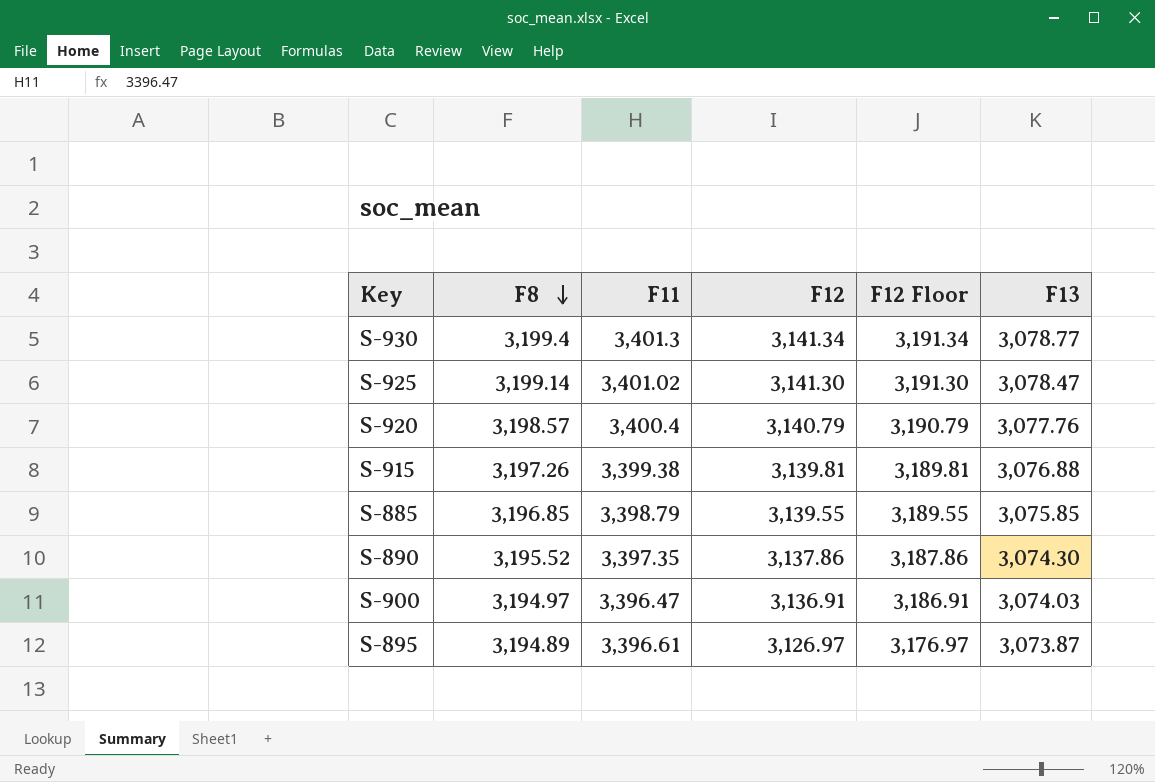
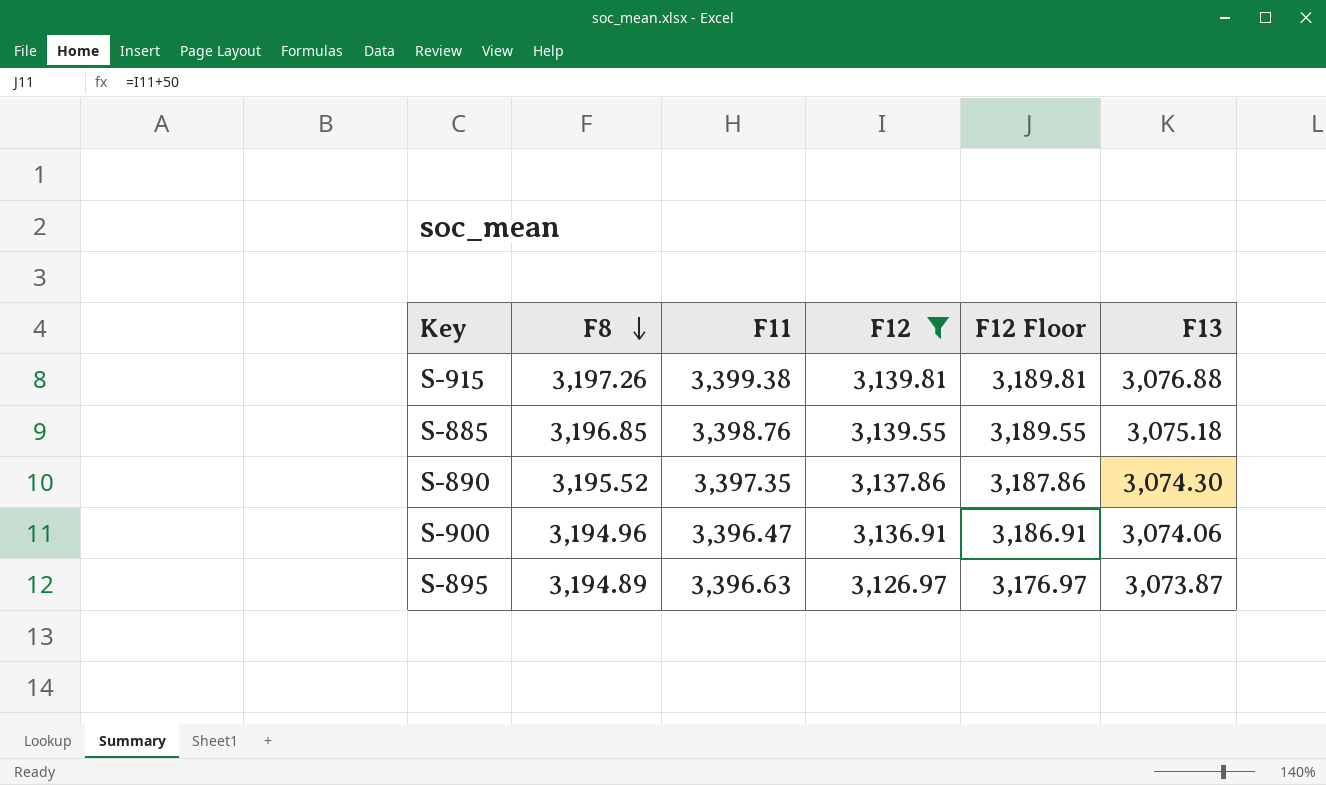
filter: none -> F12 <= 3,139.81
S-885 | F11: 3,398.79 -> 3,398.76
S-885 | F13: 3,075.85 -> 3,075.18
S-900 | F8: 3,194.97 -> 3,194.96
S-900 | F13: 3,074.03 -> 3,074.06
S-895 | F11: 3,396.61 -> 3,396.63

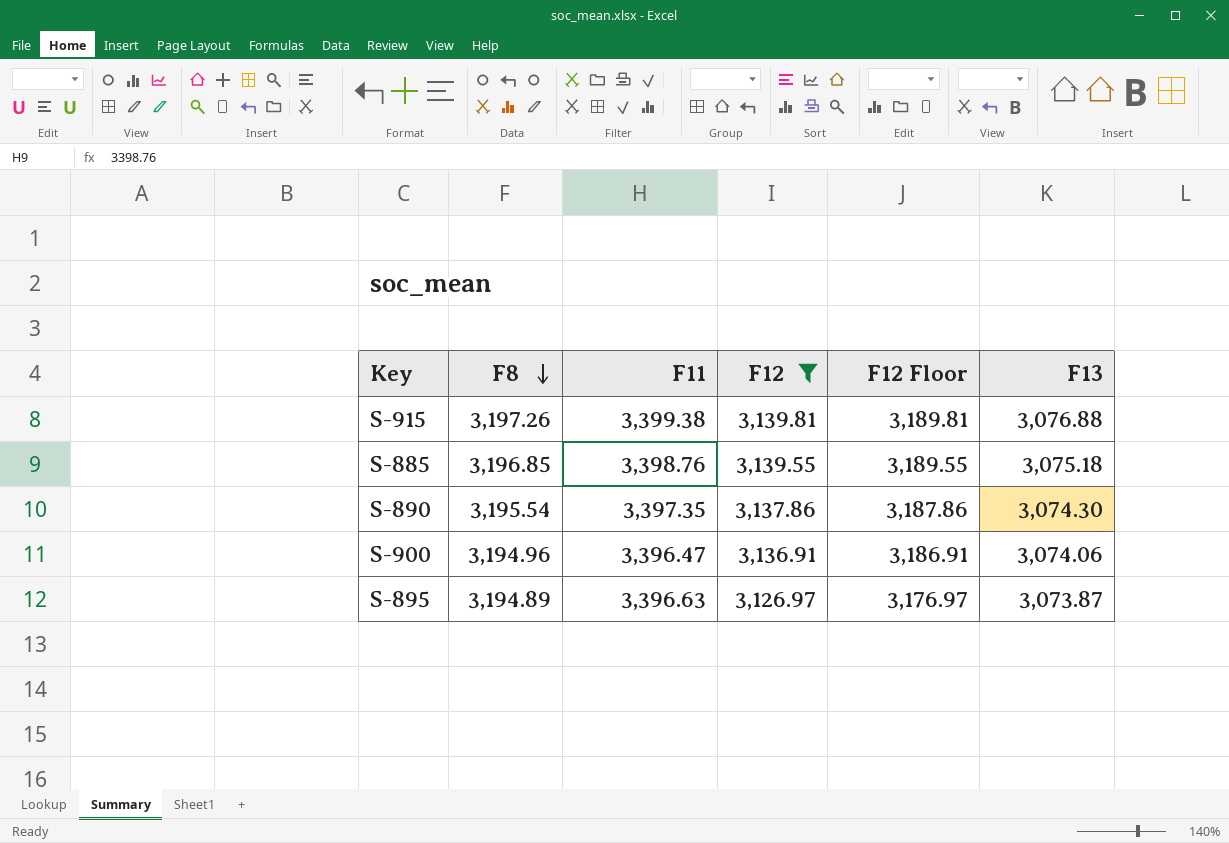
S-890 | F8: 3,195.52 -> 3,195.54

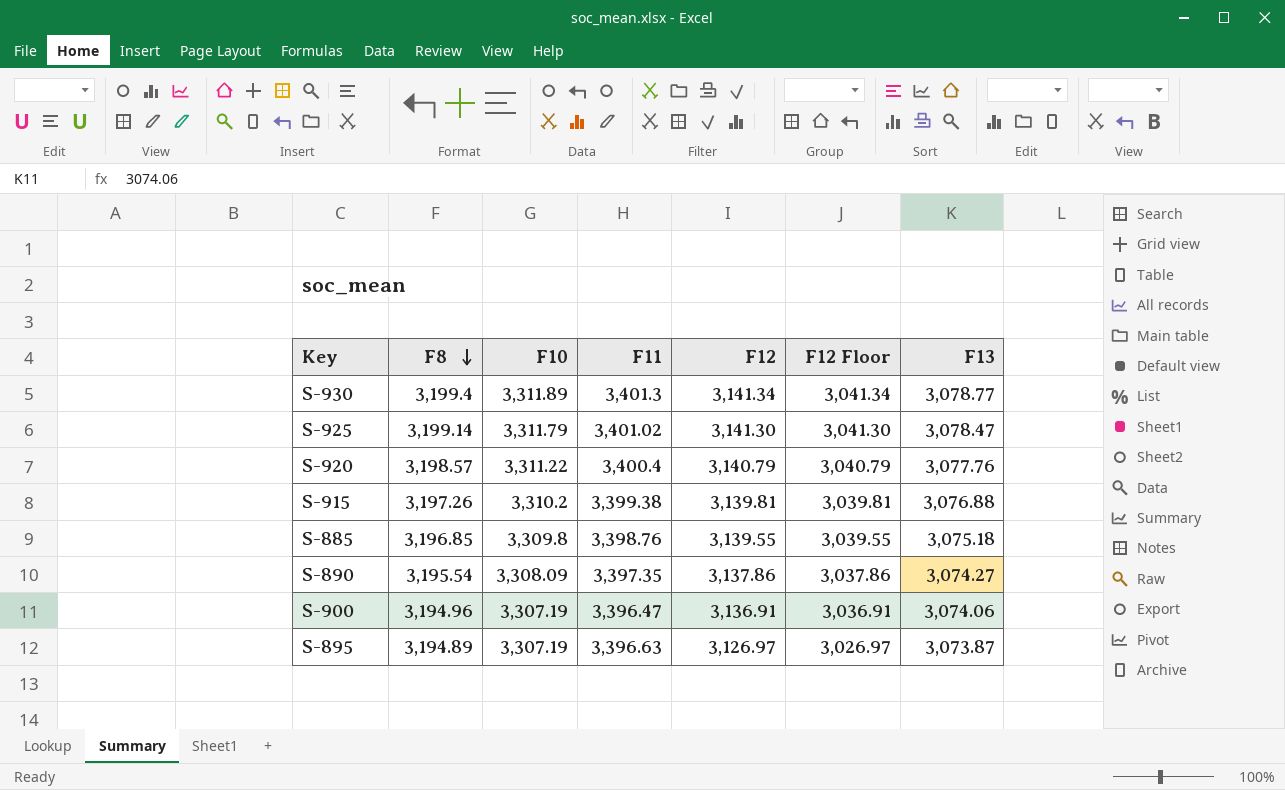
filter: F12 <= 3,139.81 -> none
column F10 | position: none -> 3
column F12 Floor | formula: [F12] + 50 -> [F12] - 100
S-890 | F13: 3,074.30 -> 3,074.27

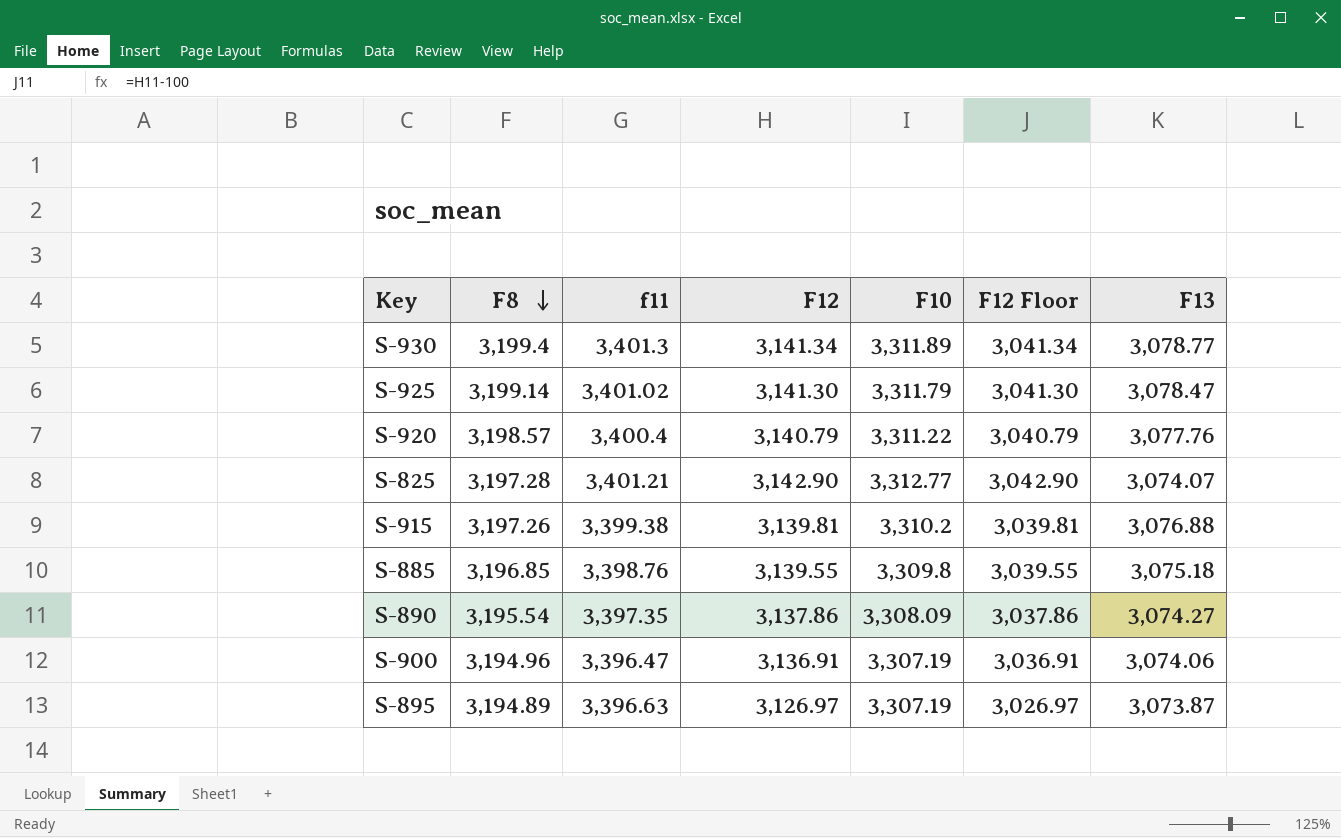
column name: F11 -> f11
column F10 | position: 3 -> 5
row S-825: none -> 3,197.28 | 3,401.21 | 3,142.90 | 3,312.77 | 3,042.90 | 3,074.07

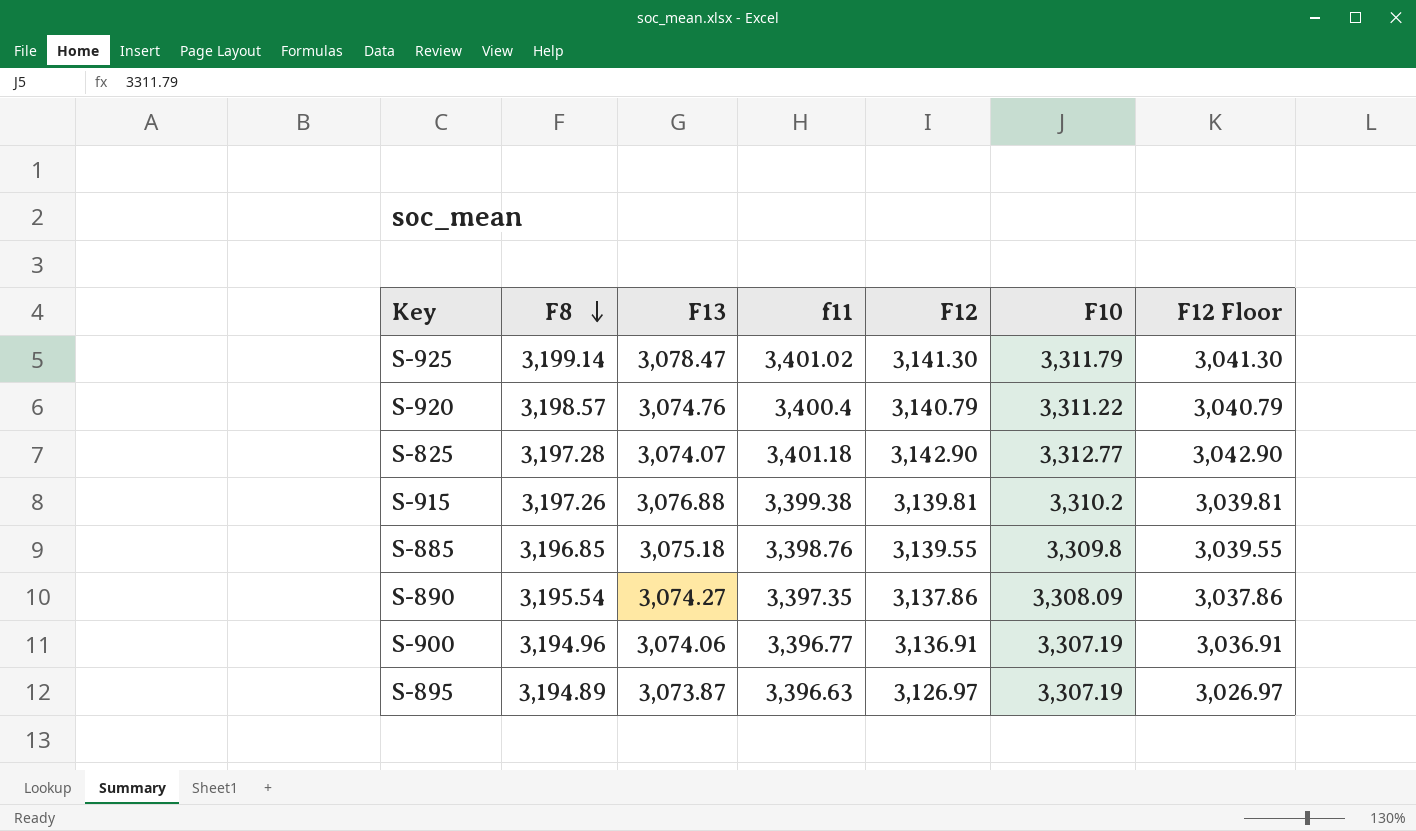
column F13 | position: 7 -> 3
row S-930: 3,199.4 | 3,401.3 | 3,141.34 | 3,311.89 | 3,041.34 | 3,078.77 -> none
S-920 | F13: 3,077.76 -> 3,074.76
S-825 | f11: 3,401.21 -> 3,401.18
S-900 | f11: 3,396.47 -> 3,396.77

